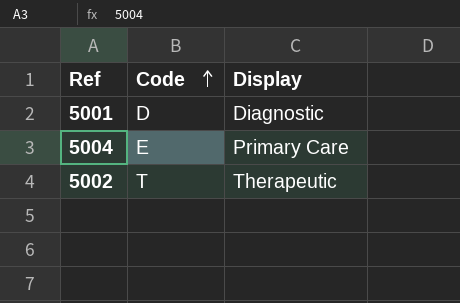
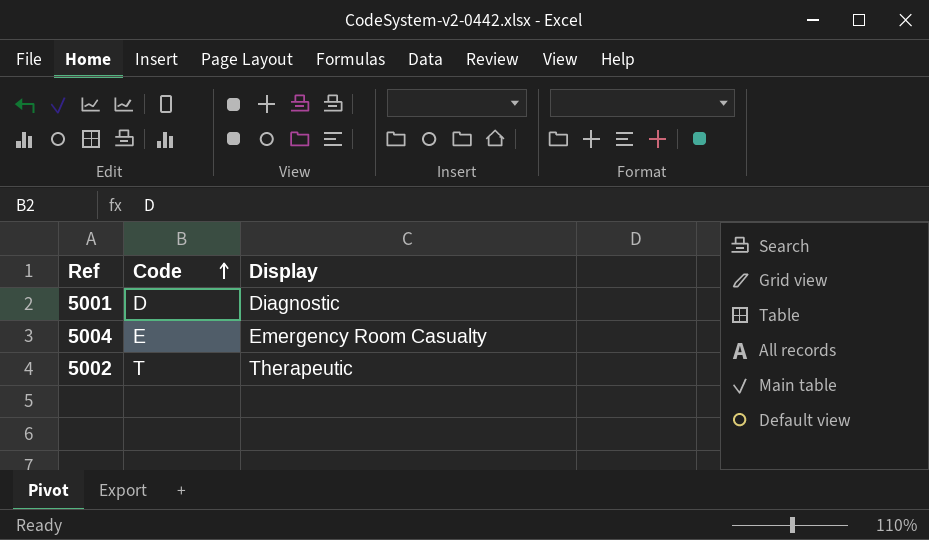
5004 | Display: Primary Care -> Emergency Room Casualty

